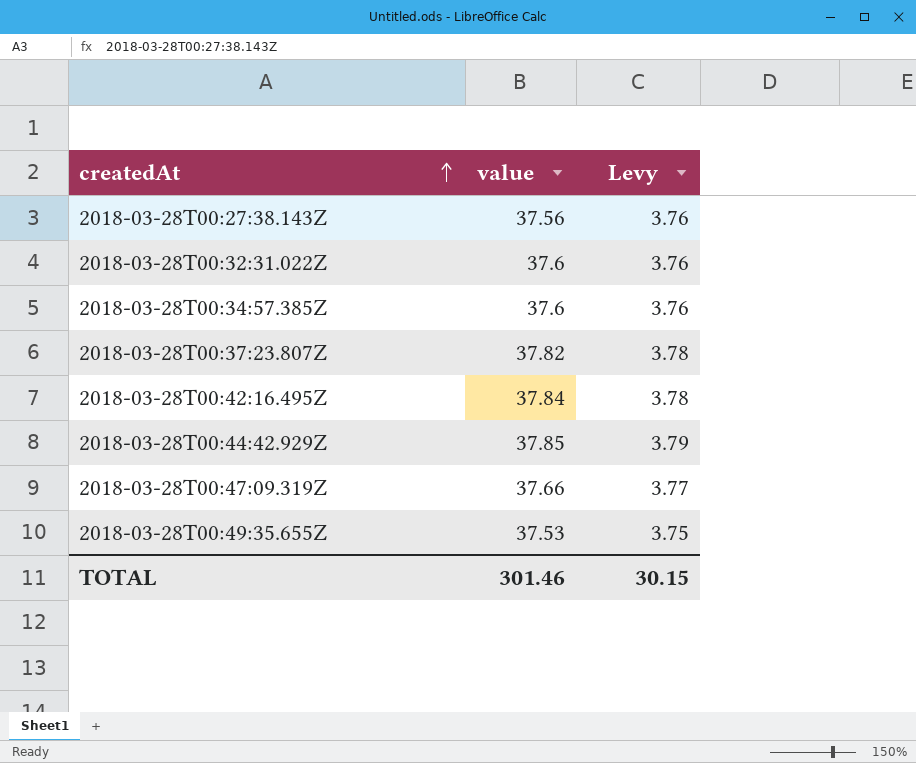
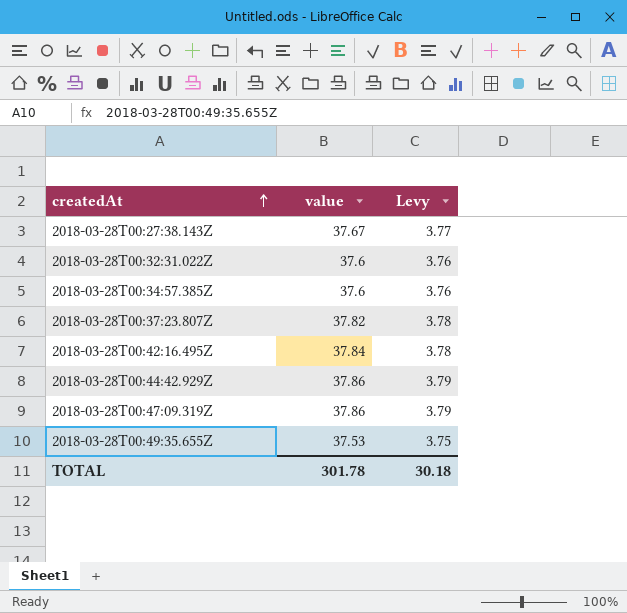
2018-03-28T00:27:38.143Z | value: 37.56 -> 37.67
2018-03-28T00:27:38.143Z | Levy: 3.76 -> 3.77
2018-03-28T00:44:42.929Z | value: 37.85 -> 37.86
2018-03-28T00:47:09.319Z | value: 37.66 -> 37.86
2018-03-28T00:47:09.319Z | Levy: 3.77 -> 3.79
TOTAL | value: 301.46 -> 301.78
TOTAL | Levy: 30.15 -> 30.18

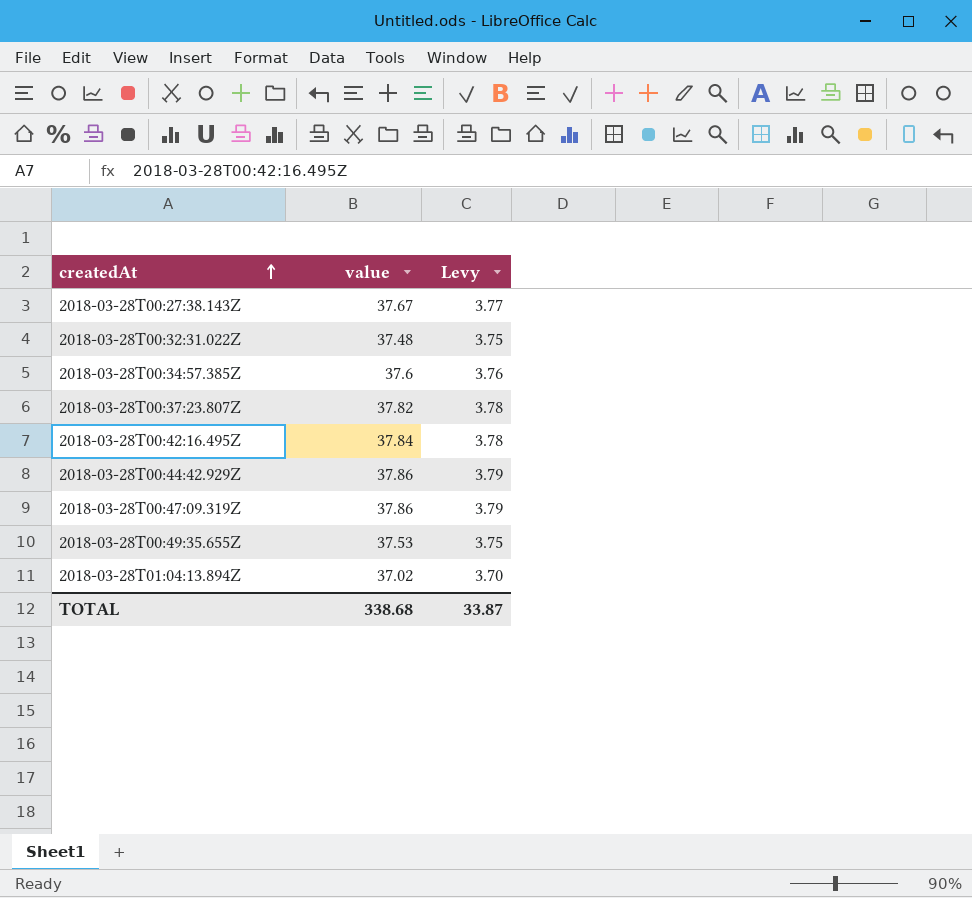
2018-03-28T00:32:31.022Z | value: 37.6 -> 37.48
2018-03-28T00:32:31.022Z | Levy: 3.76 -> 3.75
row 2018-03-28T01:04:13.894Z: none -> 37.02 | 3.70
TOTAL | value: 301.78 -> 338.68
TOTAL | Levy: 30.18 -> 33.87

